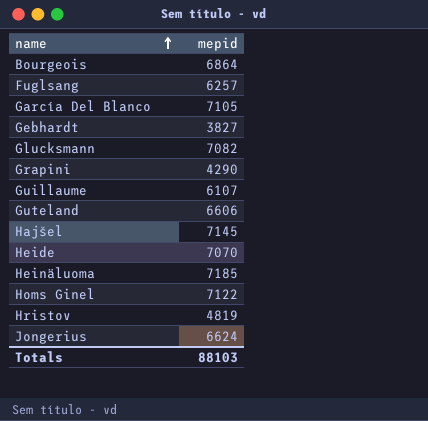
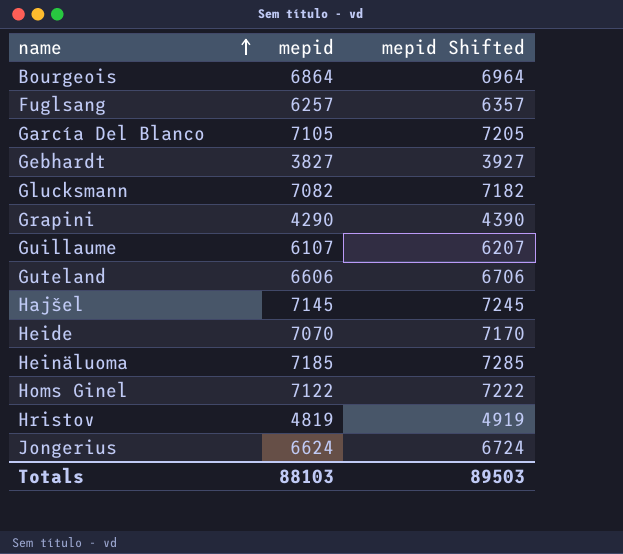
column mepid Shifted | formula: none -> [mepid] + 100

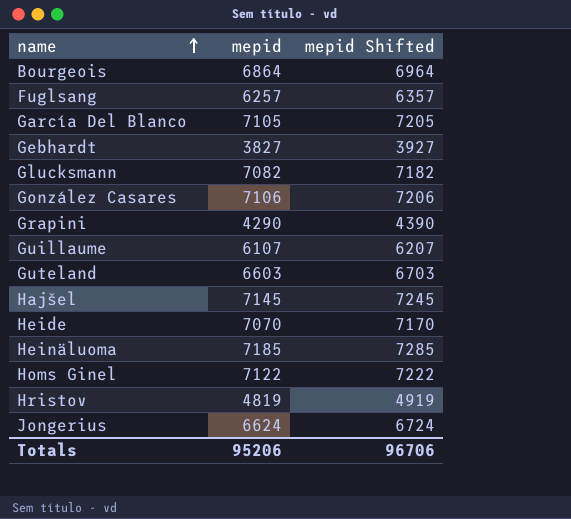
row González Casares: none -> 7106 | 7206
Guteland | mepid: 6606 -> 6603
Guteland | mepid Shifted: 6706 -> 6703
Totals | mepid: 88103 -> 95206
Totals | mepid Shifted: 89503 -> 96706

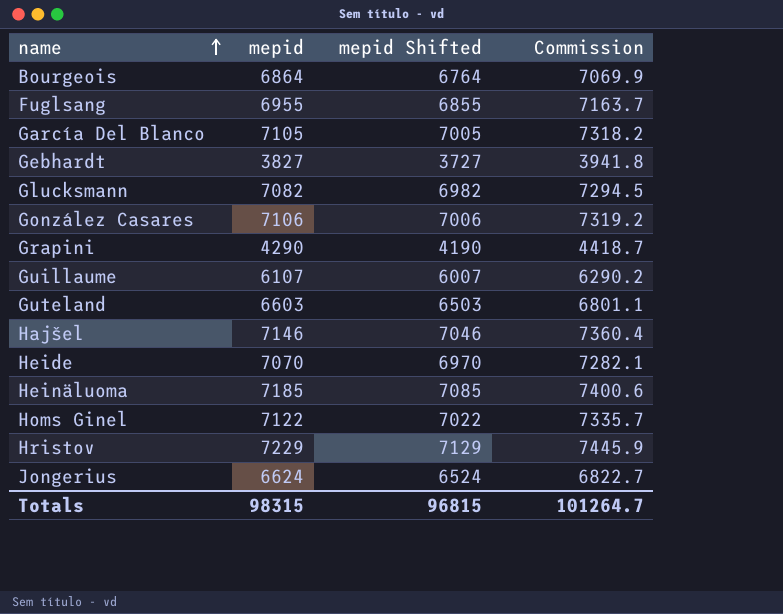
column mepid Shifted | formula: [mepid] + 100 -> [mepid] - 100
column Commission | formula: none -> [mepid] * 1.03
Fuglsang | mepid: 6257 -> 6955
Hajšel | mepid: 7145 -> 7146
Hristov | mepid: 4819 -> 7229
Totals | mepid: 95206 -> 98315
Totals | mepid Shifted: 96706 -> 96815

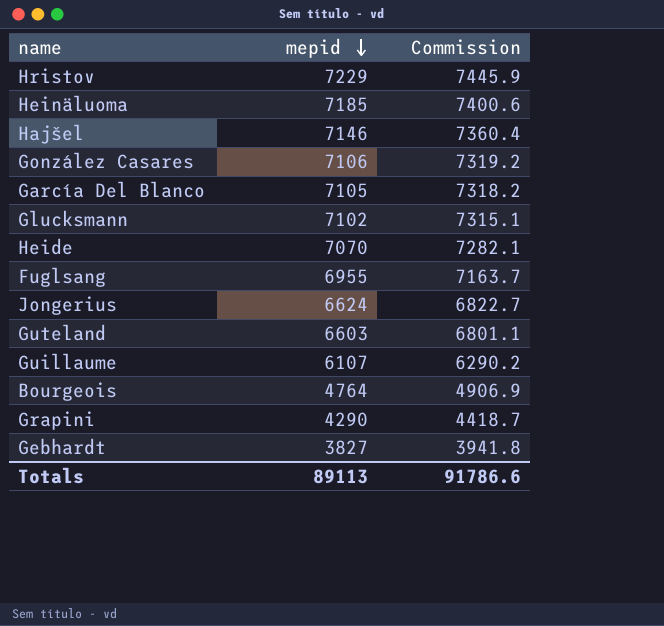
row order: name ascending -> mepid descending
column mepid Shifted | formula: [mepid] - 100 -> none
row Homs Ginel: 7122 | 7022 | 7335.7 -> none
Glucksmann | mepid: 7082 -> 7102
Glucksmann | Commission: 7294.5 -> 7315.1
Bourgeois | mepid: 6864 -> 4764
Bourgeois | Commission: 7069.9 -> 4906.9
Totals | mepid: 98315 -> 89113
Totals | Commission: 101264.7 -> 91786.6

